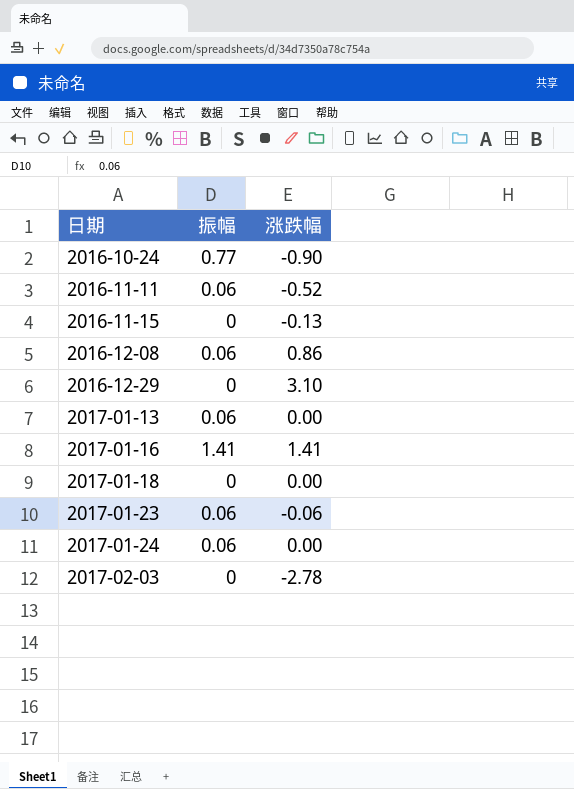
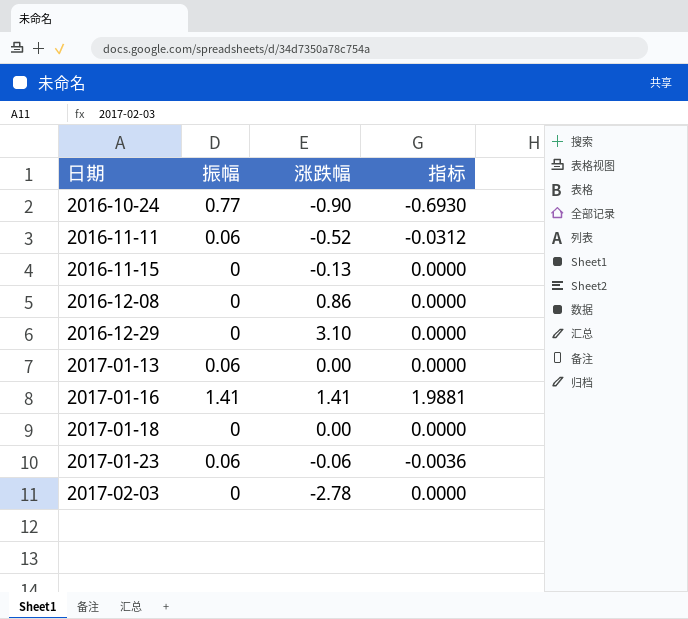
column 指标 | formula: none -> [振幅] * [涨跌幅]
row 2017-01-24: 0.06 | 0.00 -> none
2016-12-08 | 振幅: 0.06 -> 0

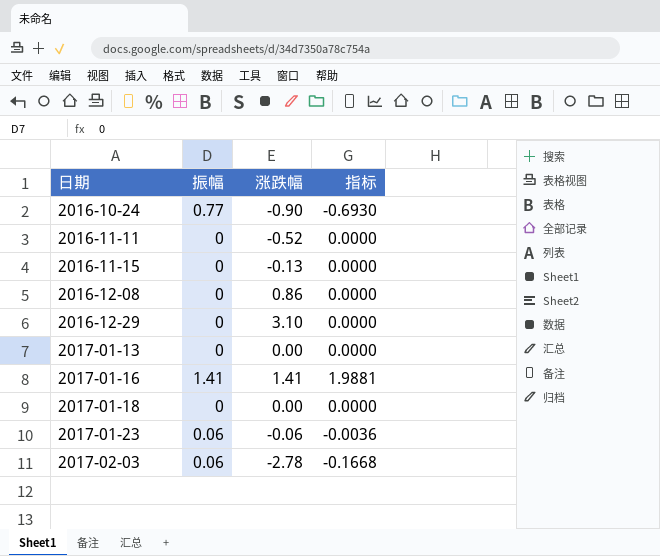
2016-11-11 | 振幅: 0.06 -> 0
2016-11-11 | 指标: -0.0312 -> 0.0000
2017-01-13 | 振幅: 0.06 -> 0
2017-02-03 | 振幅: 0 -> 0.06
2017-02-03 | 指标: 0.0000 -> -0.1668

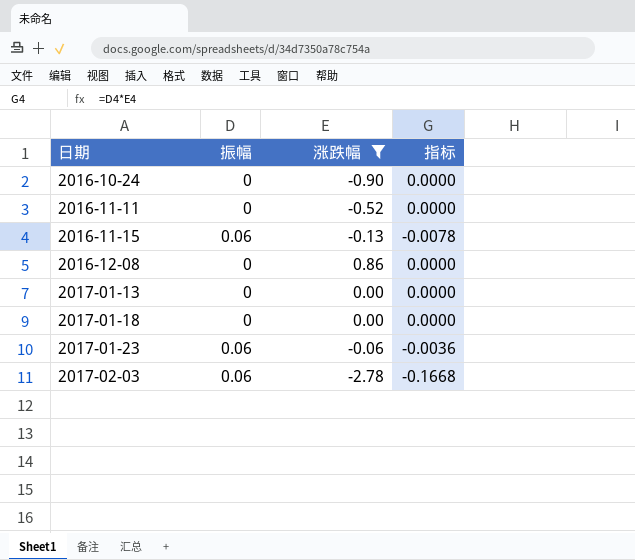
filter: none -> 涨跌幅 <= 0.86
2016-10-24 | 振幅: 0.77 -> 0
2016-10-24 | 指标: -0.6930 -> 0.0000
2016-11-15 | 振幅: 0 -> 0.06
2016-11-15 | 指标: 0.0000 -> -0.0078

